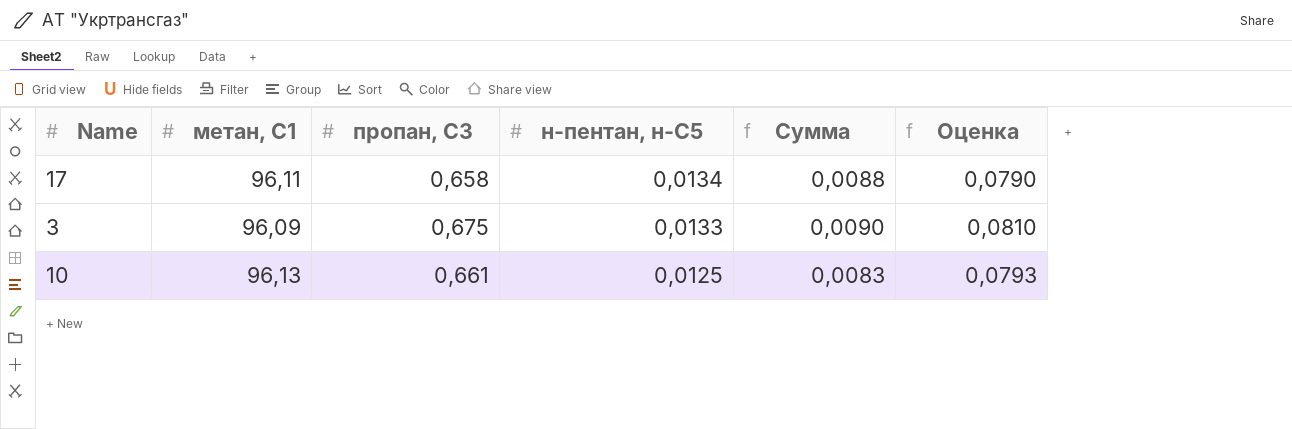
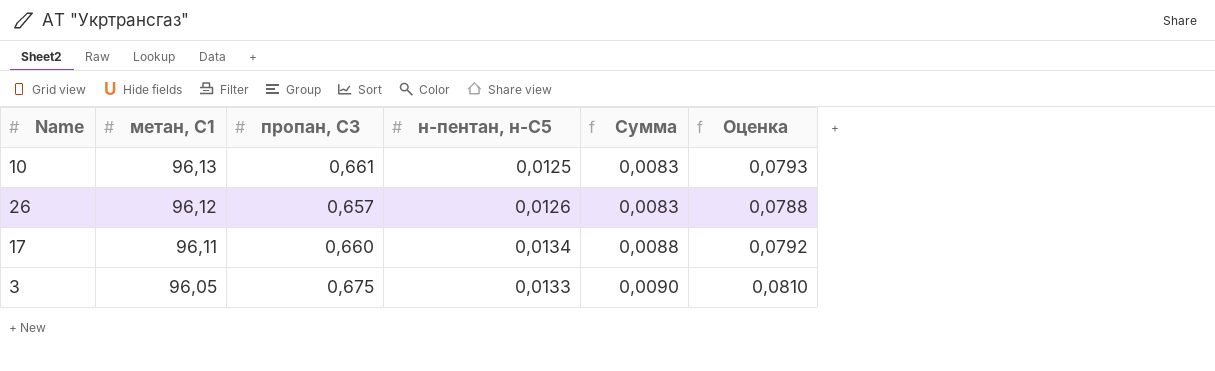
row order: н-пентан, н-С5 descending -> метан, С1 descending
row 26: none -> 96,12 | 0,657 | 0,0126 | 0,0083 | 0,0788
17 | пропан, С3: 0,658 -> 0,660
17 | Оценка: 0,0790 -> 0,0792
3 | метан, С1: 96,09 -> 96,05

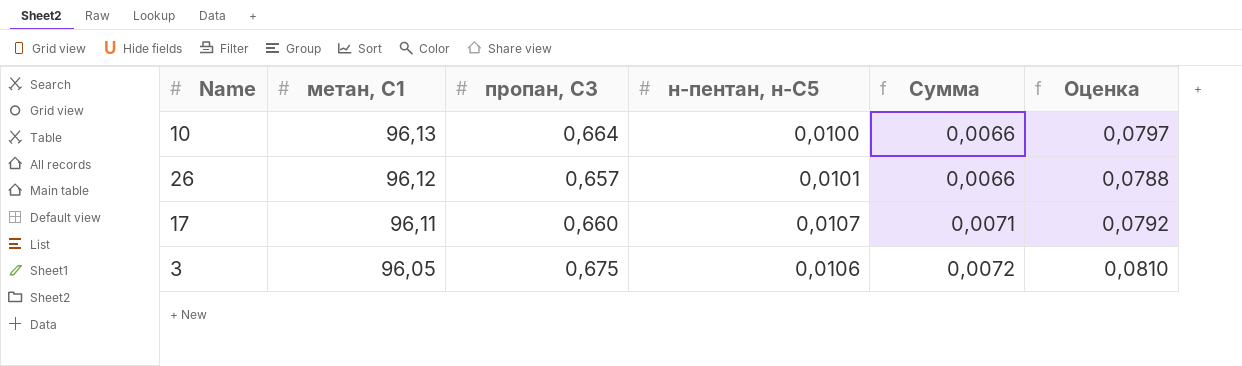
10 | пропан, С3: 0,661 -> 0,664
10 | н-пентан, н-С5: 0,0125 -> 0,0100
10 | Сумма: 0,0083 -> 0,0066
10 | Оценка: 0,0793 -> 0,0797
26 | н-пентан, н-С5: 0,0126 -> 0,0101
26 | Сумма: 0,0083 -> 0,0066
17 | н-пентан, н-С5: 0,0134 -> 0,0107
17 | Сумма: 0,0088 -> 0,0071
3 | н-пентан, н-С5: 0,0133 -> 0,0106
3 | Сумма: 0,0090 -> 0,0072

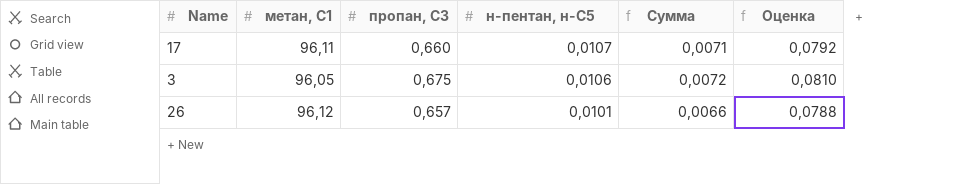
row order: метан, С1 descending -> н-пентан, н-С5 descending
row 10: 96,13 | 0,664 | 0,0100 | 0,0066 | 0,0797 -> none

